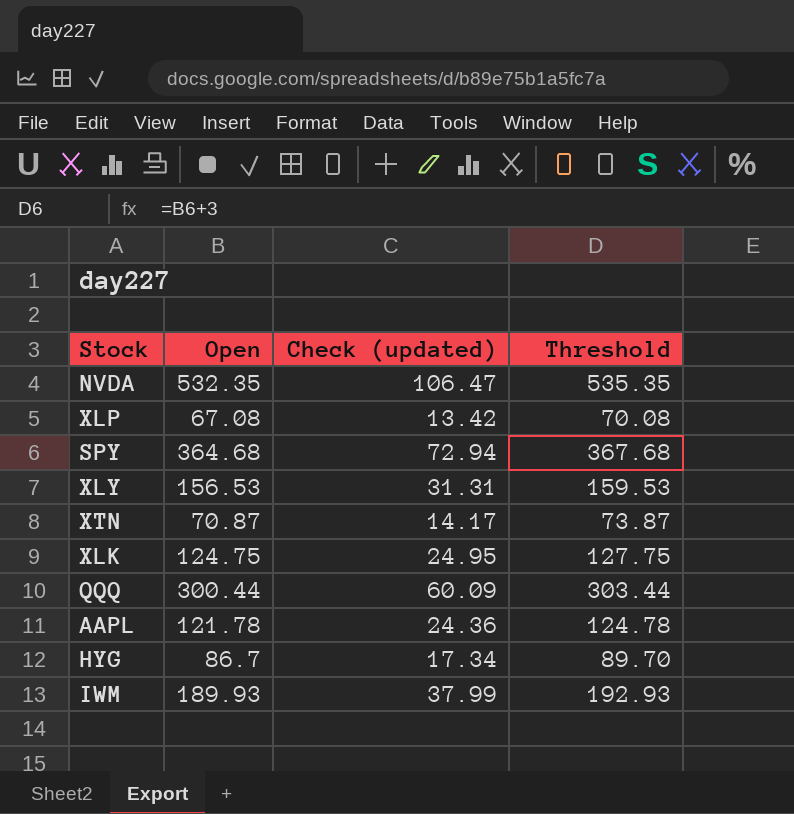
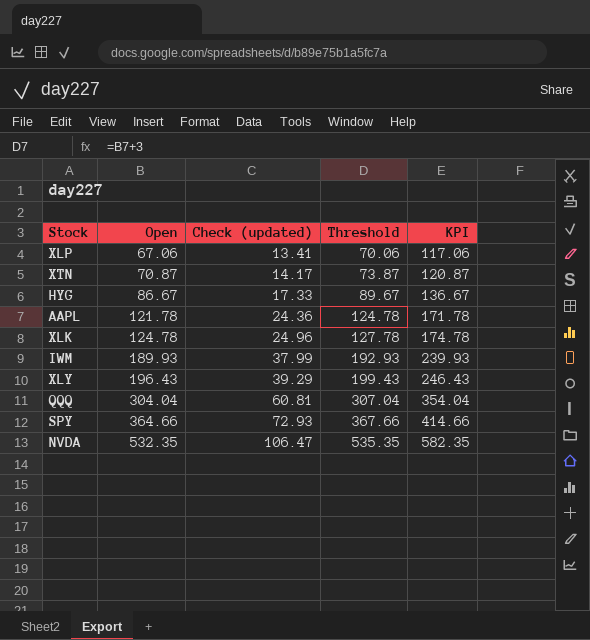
row order: none -> Open ascending
column KPI | formula: none -> [Open] + 50
XLP | Open: 67.08 -> 67.06
XLP | Check (updated): 13.42 -> 13.41
XLP | Threshold: 70.08 -> 70.06
HYG | Open: 86.7 -> 86.67
HYG | Check (updated): 17.34 -> 17.33
HYG | Threshold: 89.70 -> 89.67
XLK | Open: 124.75 -> 124.78
XLK | Check (updated): 24.95 -> 24.96
XLK | Threshold: 127.75 -> 127.78
XLY | Open: 156.53 -> 196.43
XLY | Check (updated): 31.31 -> 39.29
XLY | Threshold: 159.53 -> 199.43
QQQ | Open: 300.44 -> 304.04
QQQ | Check (updated): 60.09 -> 60.81
QQQ | Threshold: 303.44 -> 307.04
SPY | Open: 364.68 -> 364.66
SPY | Check (updated): 72.94 -> 72.93
SPY | Threshold: 367.68 -> 367.66

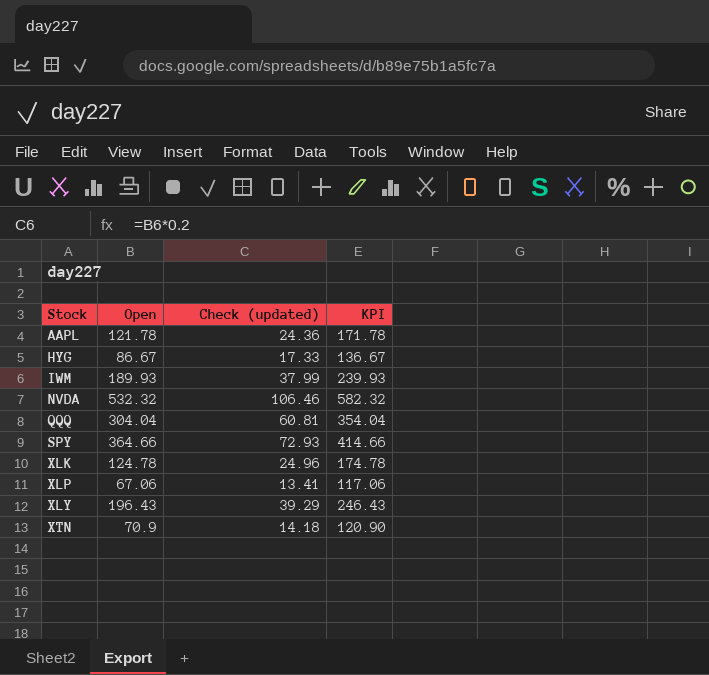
row order: Open ascending -> Stock ascending
column Threshold | formula: [Open] + 3 -> none
NVDA | Open: 532.35 -> 532.32
NVDA | Check (updated): 106.47 -> 106.46
NVDA | KPI: 582.35 -> 582.32
XTN | Open: 70.87 -> 70.9
XTN | Check (updated): 14.17 -> 14.18
XTN | KPI: 120.87 -> 120.90

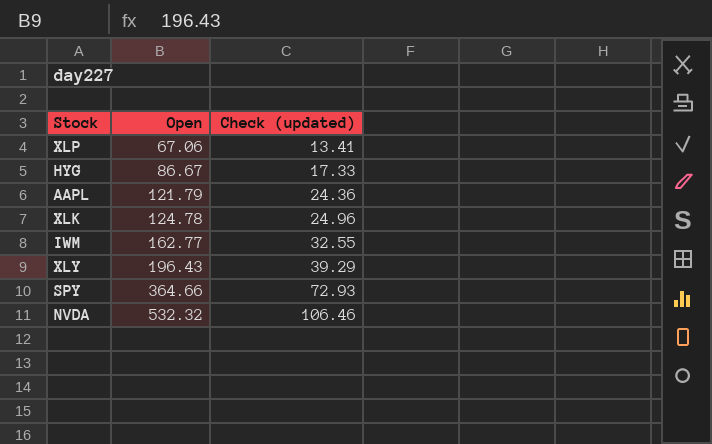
row order: Stock ascending -> Open ascending
column KPI | formula: [Open] + 50 -> none
row QQQ: 304.04 | 60.81 | 354.04 -> none
row XTN: 70.9 | 14.18 | 120.90 -> none
AAPL | Open: 121.78 -> 121.79
IWM | Open: 189.93 -> 162.77
IWM | Check (updated): 37.99 -> 32.55

